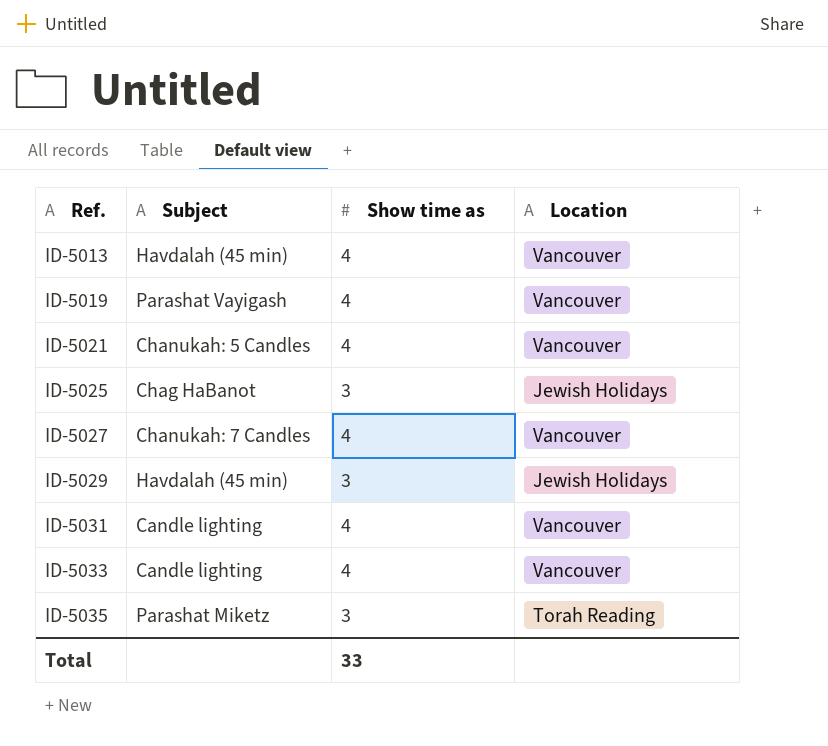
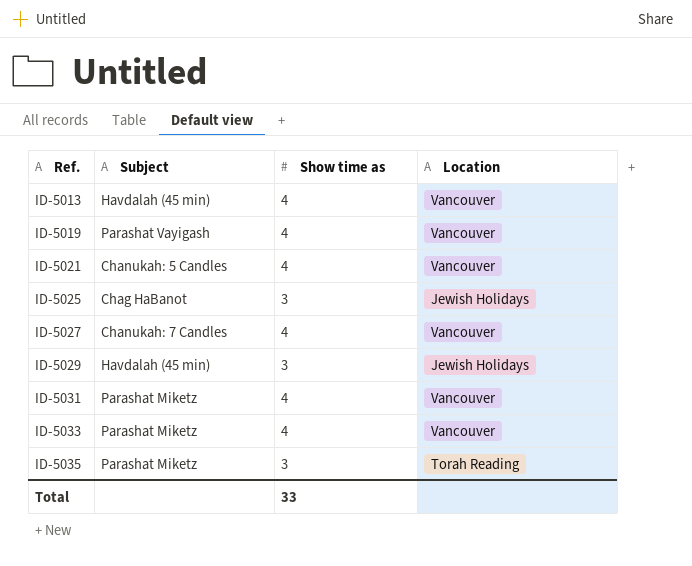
ID-5031 | Subject: Candle lighting -> Parashat Miketz
ID-5033 | Subject: Candle lighting -> Parashat Miketz

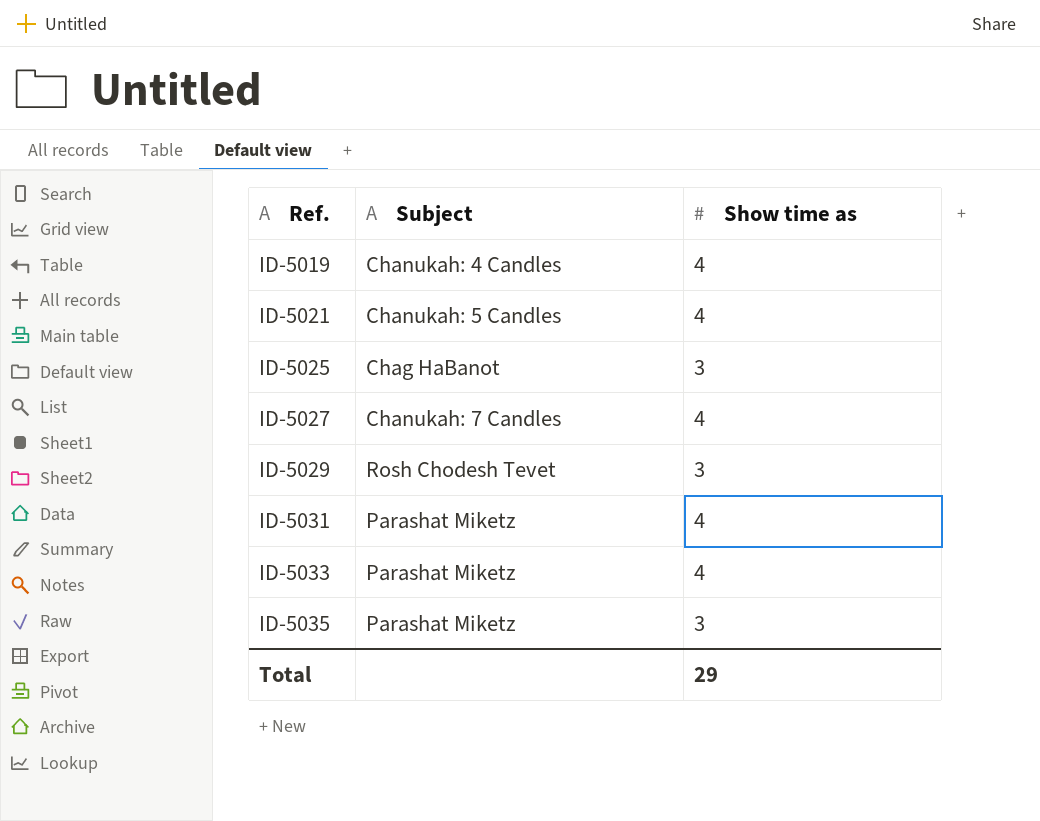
column Location | position: 4 -> none
row ID-5013: Havdalah (45 min) | 4 | Vancouver -> none
ID-5019 | Subject: Parashat Vayigash -> Chanukah: 4 Candles
ID-5029 | Subject: Havdalah (45 min) -> Rosh Chodesh Tevet
Total | Show time as: 33 -> 29

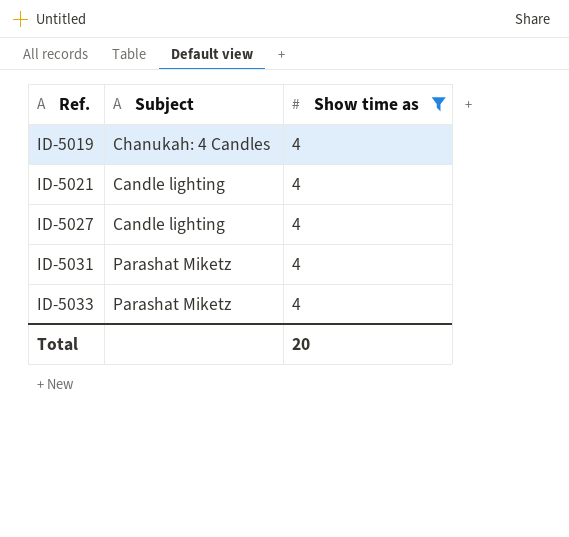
filter: none -> Show time as = 4
ID-5021 | Subject: Chanukah: 5 Candles -> Candle lighting
ID-5027 | Subject: Chanukah: 7 Candles -> Candle lighting
Total | Show time as: 29 -> 20

